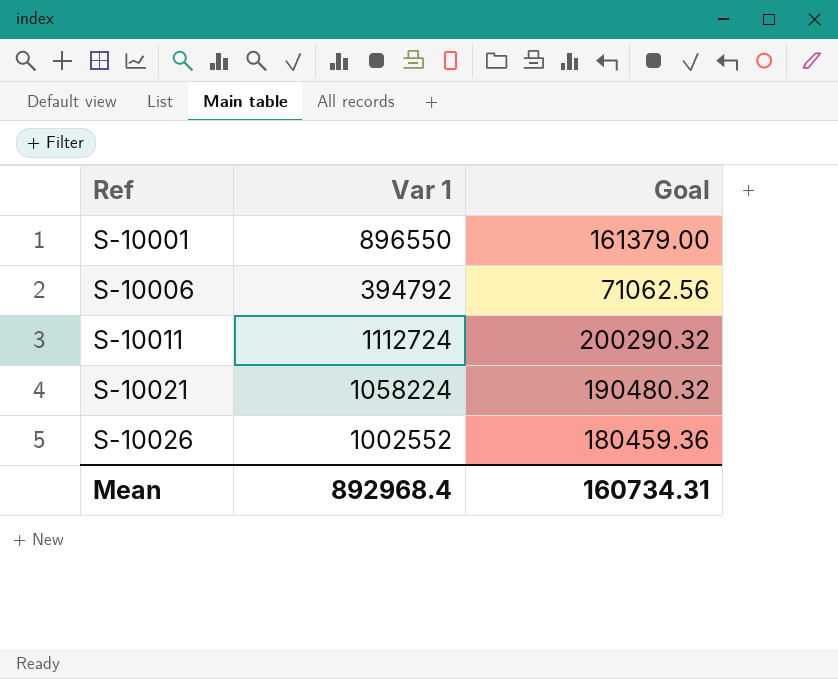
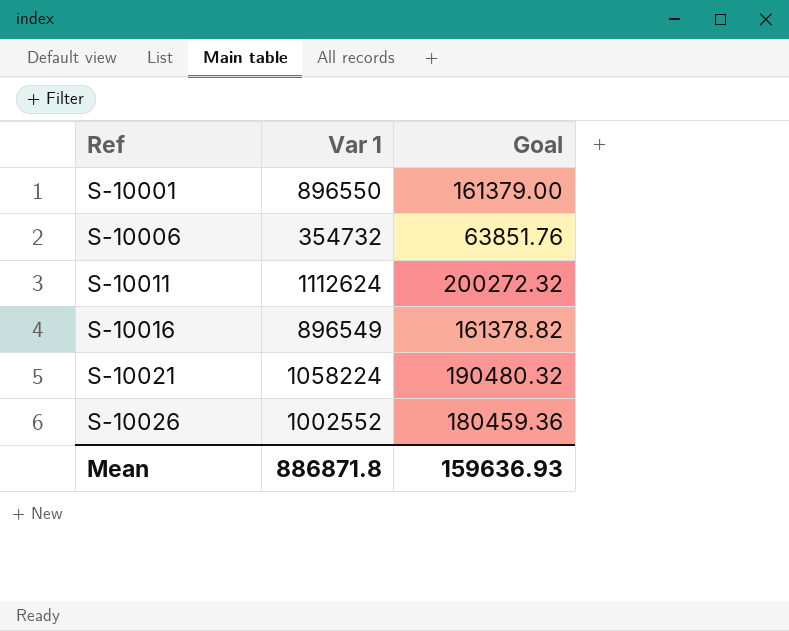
S-10006 | Var 1: 394792 -> 354732
S-10006 | Goal: 71062.56 -> 63851.76
S-10011 | Var 1: 1112724 -> 1112624
S-10011 | Goal: 200290.32 -> 200272.32
row S-10016: none -> 896549 | 161378.82
Mean | Var 1: 892968.4 -> 886871.8
Mean | Goal: 160734.31 -> 159636.93

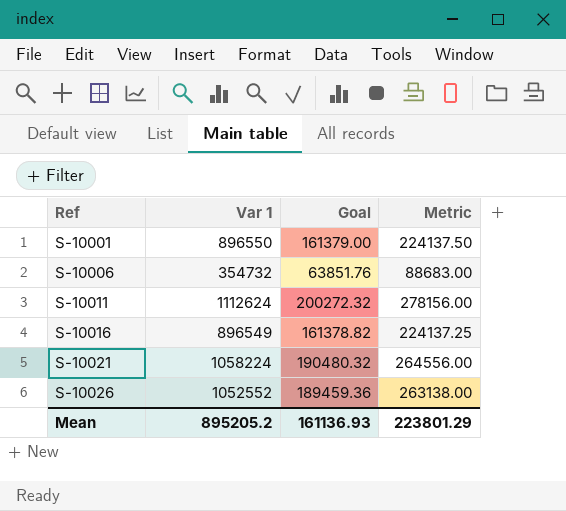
column Metric | formula: none -> [Var 1] * 0.25
S-10026 | Var 1: 1002552 -> 1052552
S-10026 | Goal: 180459.36 -> 189459.36
Mean | Var 1: 886871.8 -> 895205.2
Mean | Goal: 159636.93 -> 161136.93

